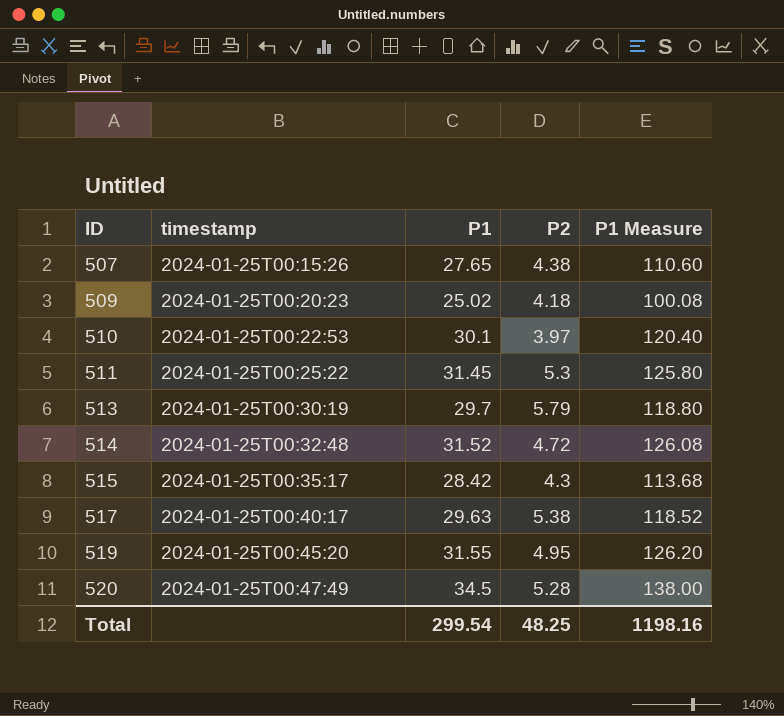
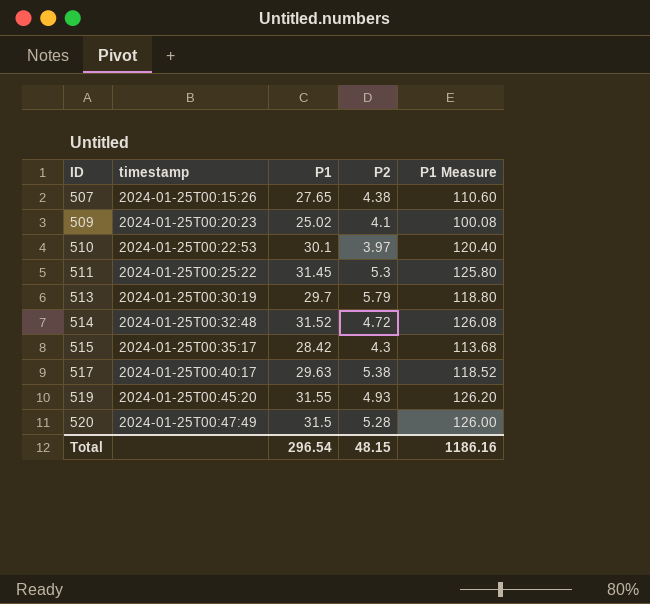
509 | P2: 4.18 -> 4.1
519 | P2: 4.95 -> 4.93
520 | P1: 34.5 -> 31.5
520 | P1 Measure: 138.00 -> 126.00
Total | P1: 299.54 -> 296.54
Total | P2: 48.25 -> 48.15
Total | P1 Measure: 1198.16 -> 1186.16

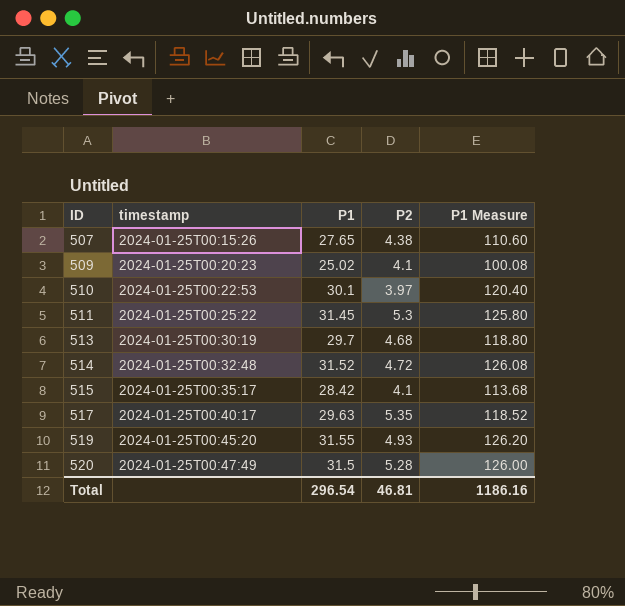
513 | P2: 5.79 -> 4.68
515 | P2: 4.3 -> 4.1
517 | P2: 5.38 -> 5.35
Total | P2: 48.15 -> 46.81

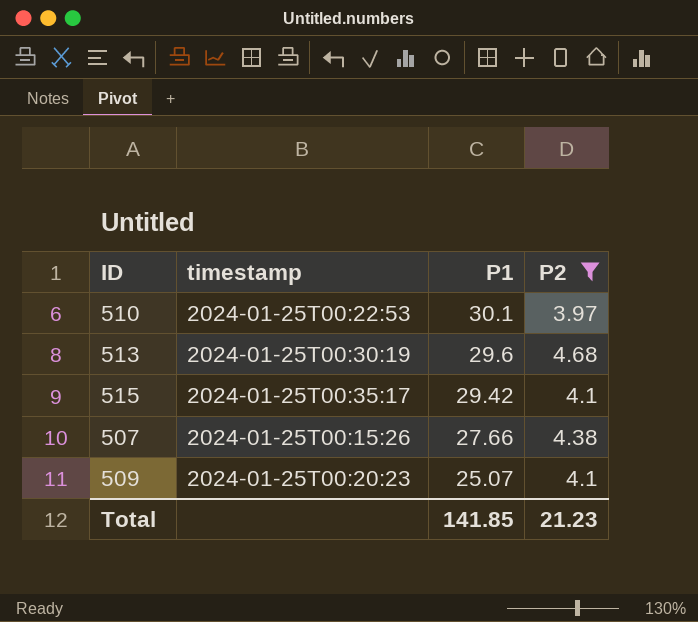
filter: none -> P2 <= 4.68
row order: ID ascending -> P1 descending
column P1 Measure | formula: [P1] * 4 -> none
513 | P1: 29.7 -> 29.6
515 | P1: 28.42 -> 29.42
507 | P1: 27.65 -> 27.66
509 | P1: 25.02 -> 25.07
Total | P1: 296.54 -> 141.85
Total | P2: 46.81 -> 21.23

